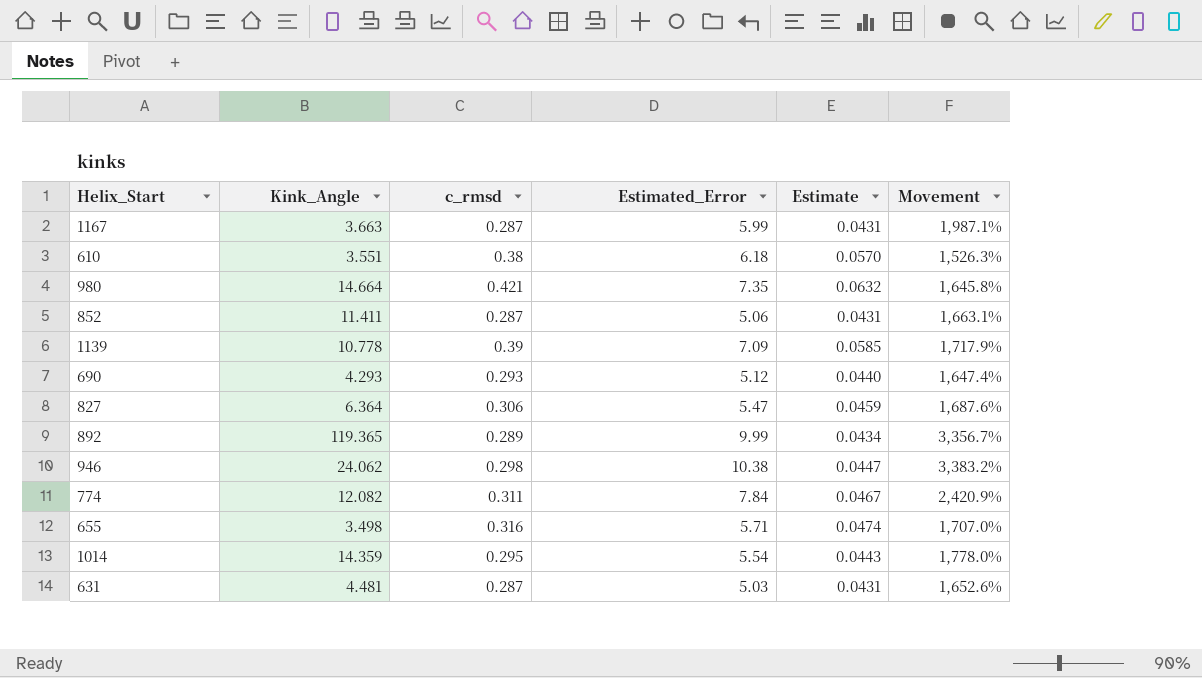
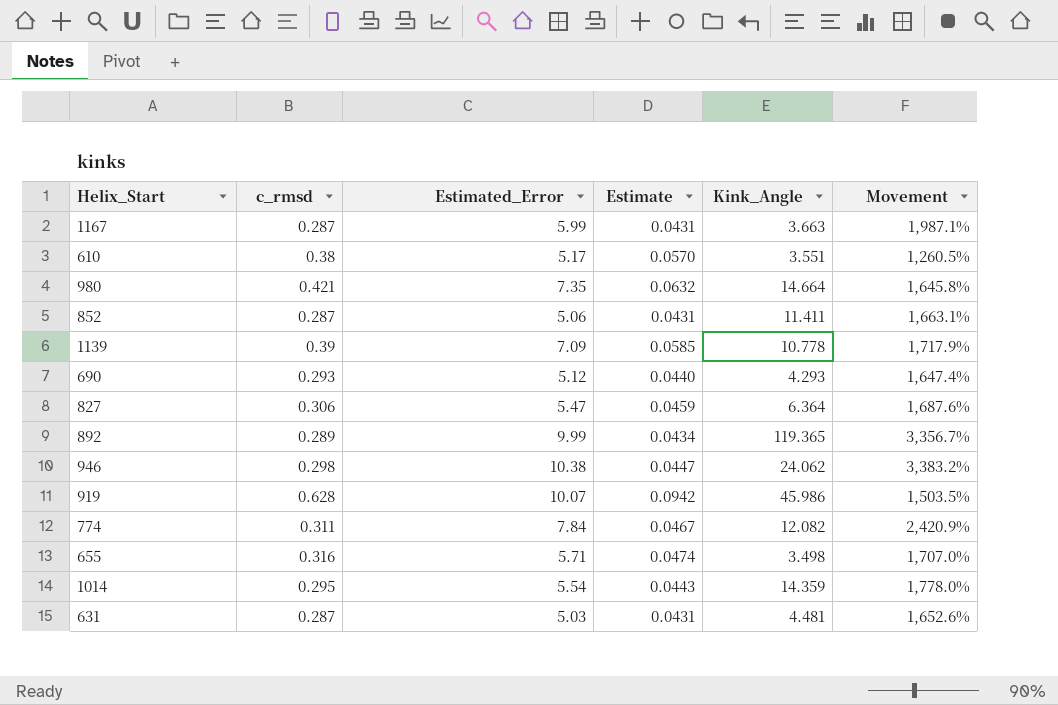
column Kink_Angle | position: 2 -> 5
610 | Estimated_Error: 6.18 -> 5.17
610 | Movement: 1,526.3% -> 1,260.5%
row 919: none -> 0.628 | 10.07 | 0.0942 | 45.986 | 1,503.5%

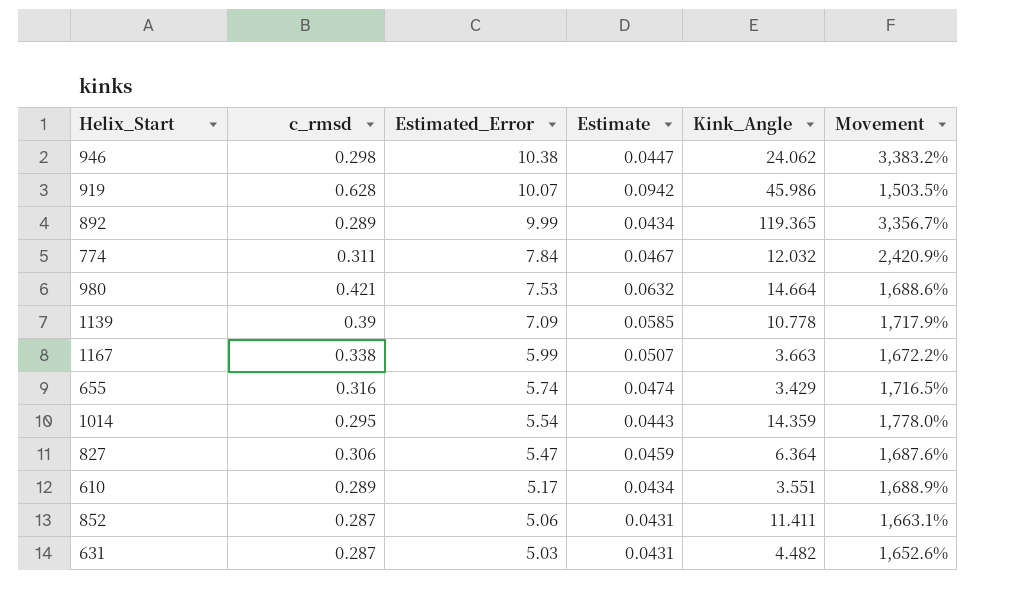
row order: none -> Estimated_Error descending
row 690: 0.293 | 5.12 | 0.0440 | 4.293 | 1,647.4% -> none
774 | Kink_Angle: 12.082 -> 12.032
980 | Estimated_Error: 7.35 -> 7.53
980 | Movement: 1,645.8% -> 1,688.6%
1167 | c_rmsd: 0.287 -> 0.338
1167 | Estimate: 0.0431 -> 0.0507
1167 | Movement: 1,987.1% -> 1,672.2%
655 | Estimated_Error: 5.71 -> 5.74
655 | Kink_Angle: 3.498 -> 3.429
655 | Movement: 1,707.0% -> 1,716.5%
610 | c_rmsd: 0.38 -> 0.289
610 | Estimate: 0.0570 -> 0.0434
610 | Movement: 1,260.5% -> 1,688.9%
631 | Kink_Angle: 4.481 -> 4.482

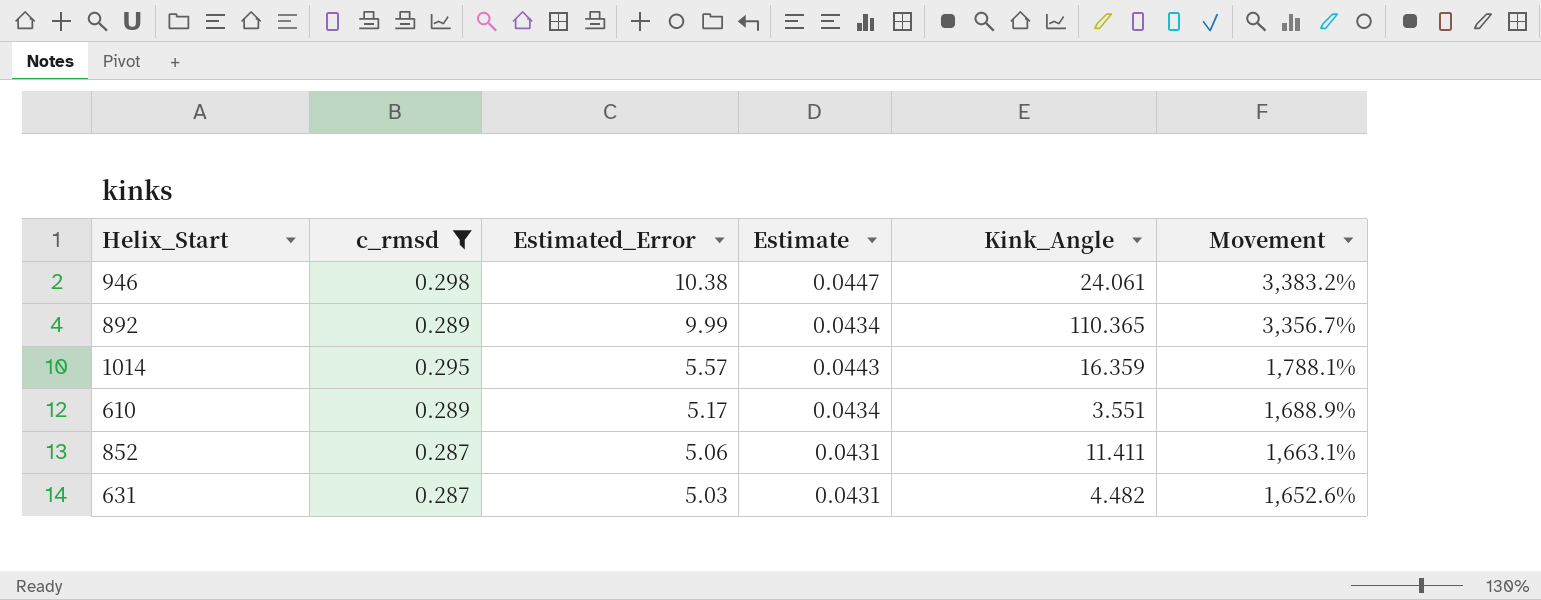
filter: none -> c_rmsd <= 0.298
946 | Kink_Angle: 24.062 -> 24.061
892 | Kink_Angle: 119.365 -> 110.365
1014 | Estimated_Error: 5.54 -> 5.57
1014 | Kink_Angle: 14.359 -> 16.359
1014 | Movement: 1,778.0% -> 1,788.1%

